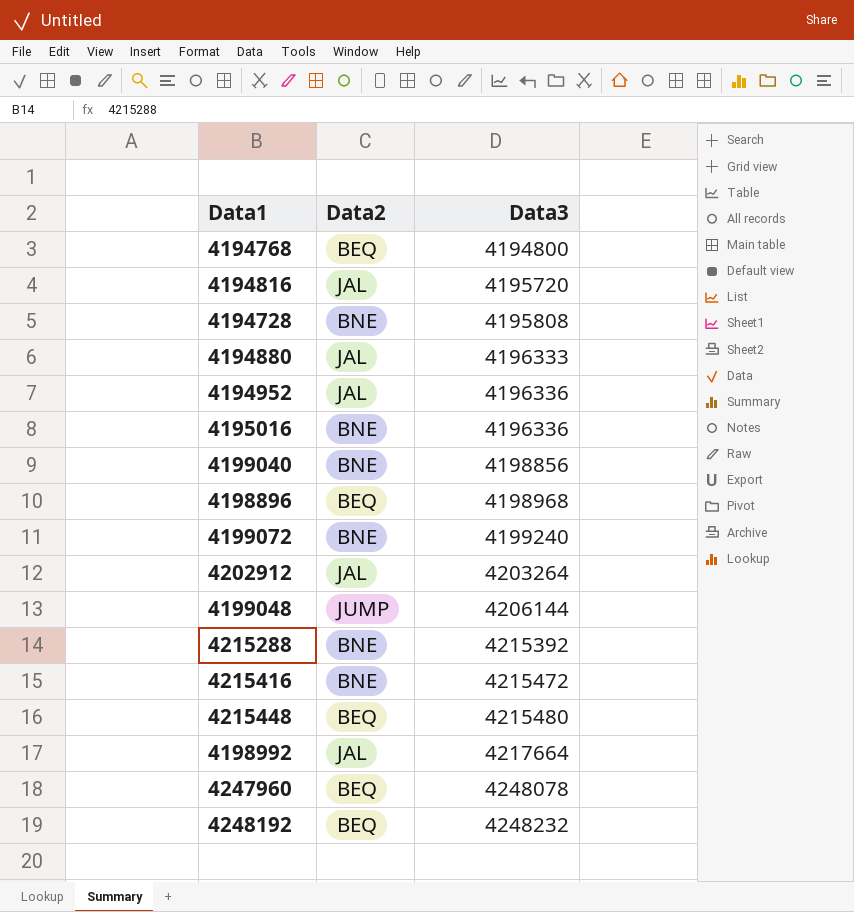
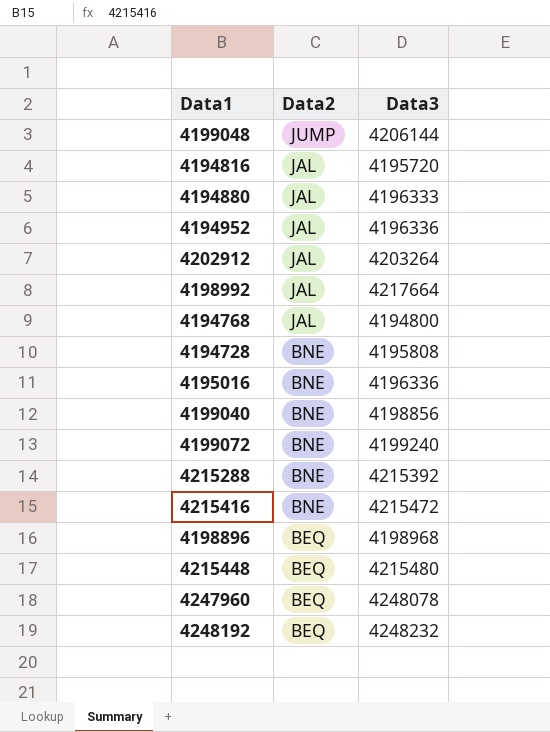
row order: Data3 ascending -> Data2 descending
4194768 | Data2: BEQ -> JAL

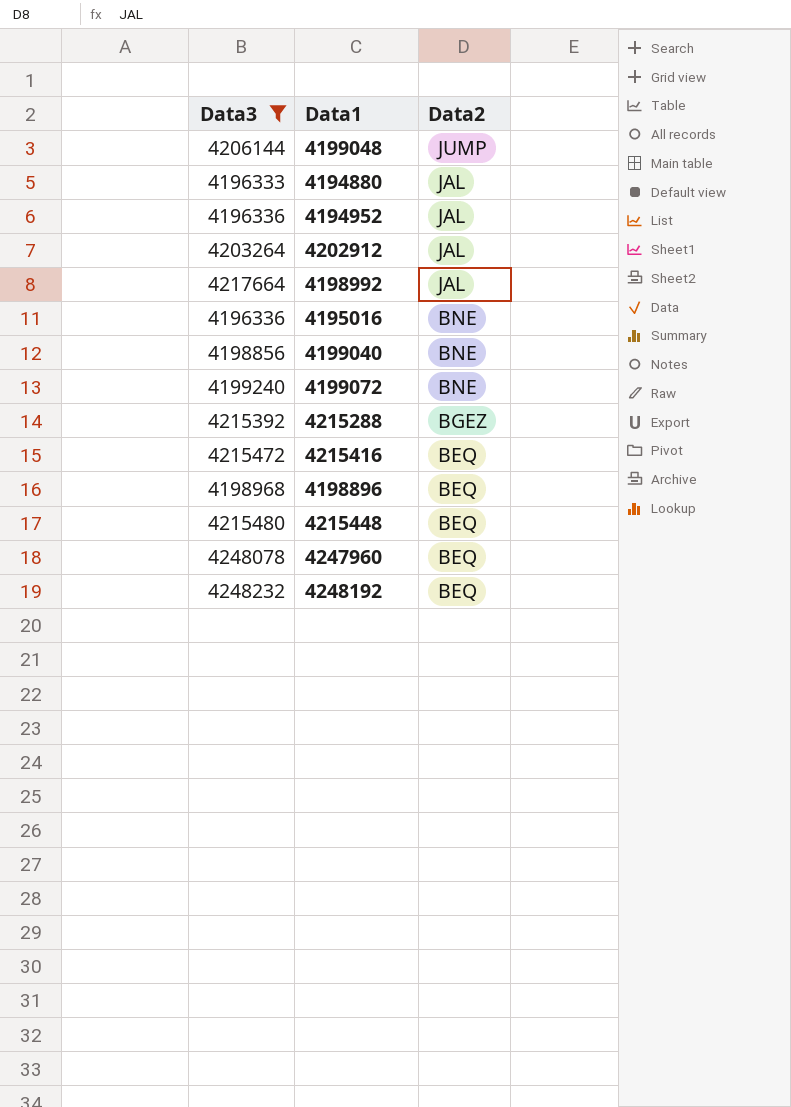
filter: none -> Data3 >= 4196333
column Data3 | position: 3 -> 1
4215288 | Data2: BNE -> BGEZ
4215416 | Data2: BNE -> BEQ

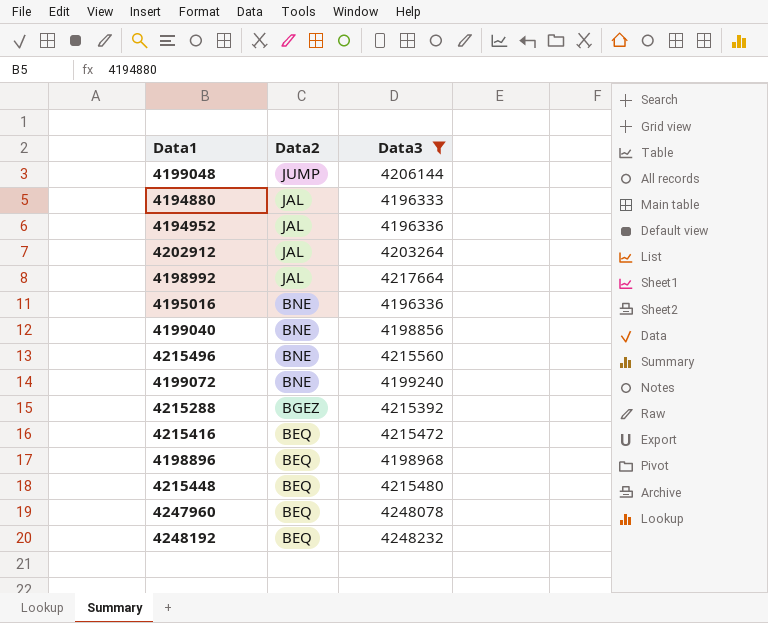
column Data3 | position: 1 -> 3
row 4215496: none -> BNE | 4215560

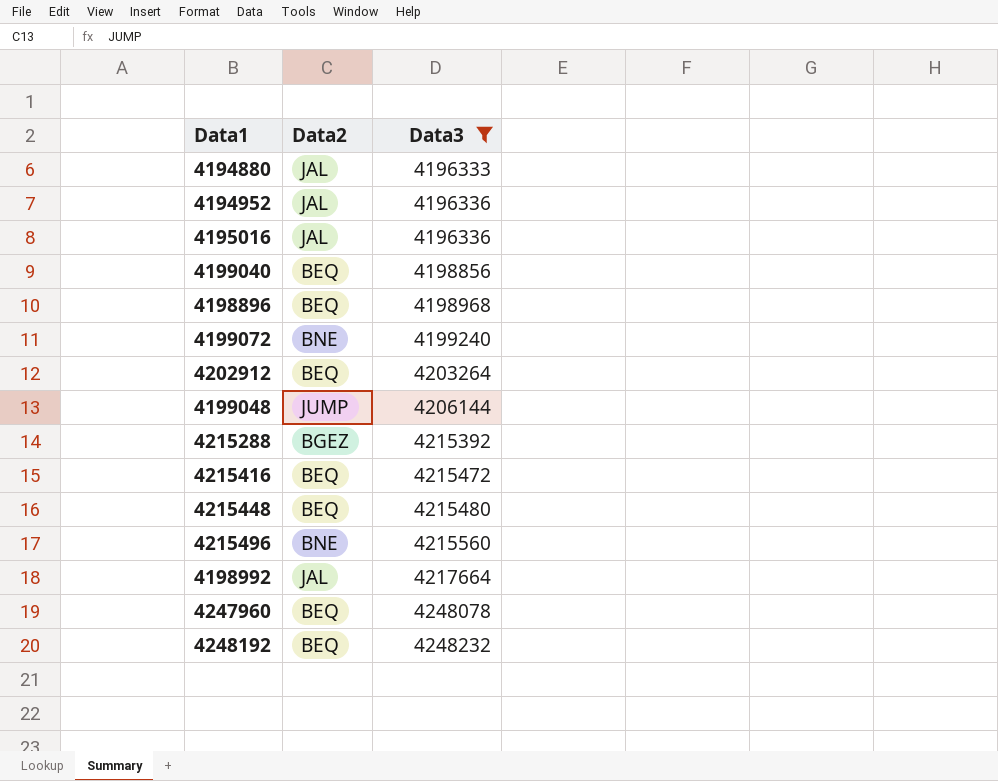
row order: Data2 descending -> Data3 ascending
4195016 | Data2: BNE -> JAL
4199040 | Data2: BNE -> BEQ
4202912 | Data2: JAL -> BEQ

